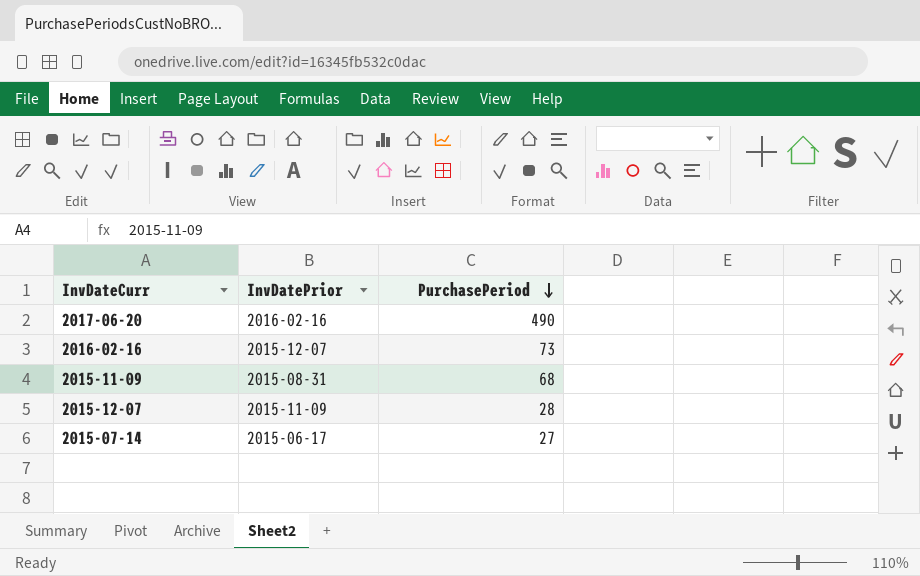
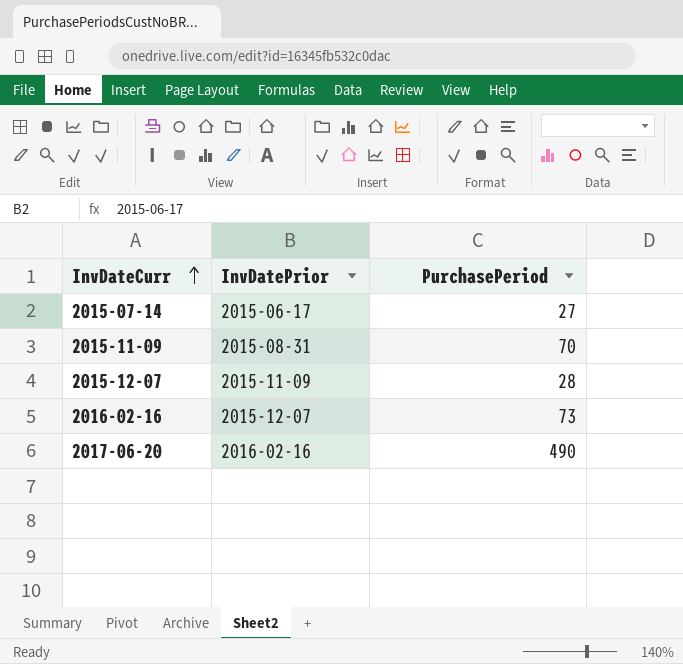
row order: PurchasePeriod descending -> InvDateCurr ascending
2015-11-09 | PurchasePeriod: 68 -> 70

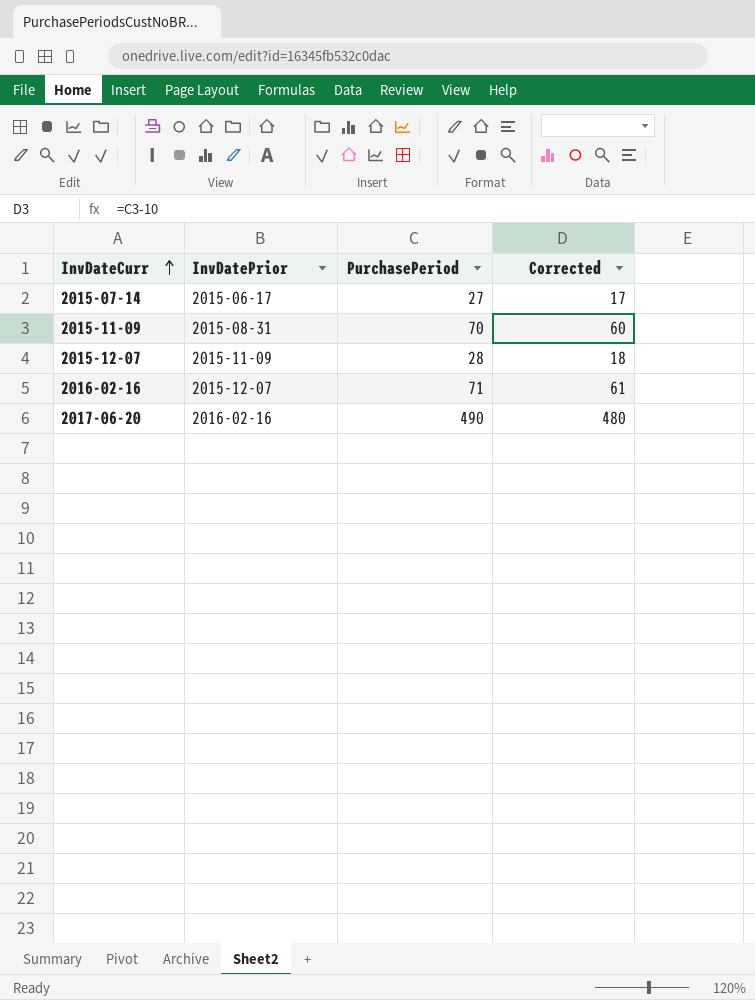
column Corrected | formula: none -> [PurchasePeriod] - 10
2016-02-16 | PurchasePeriod: 73 -> 71

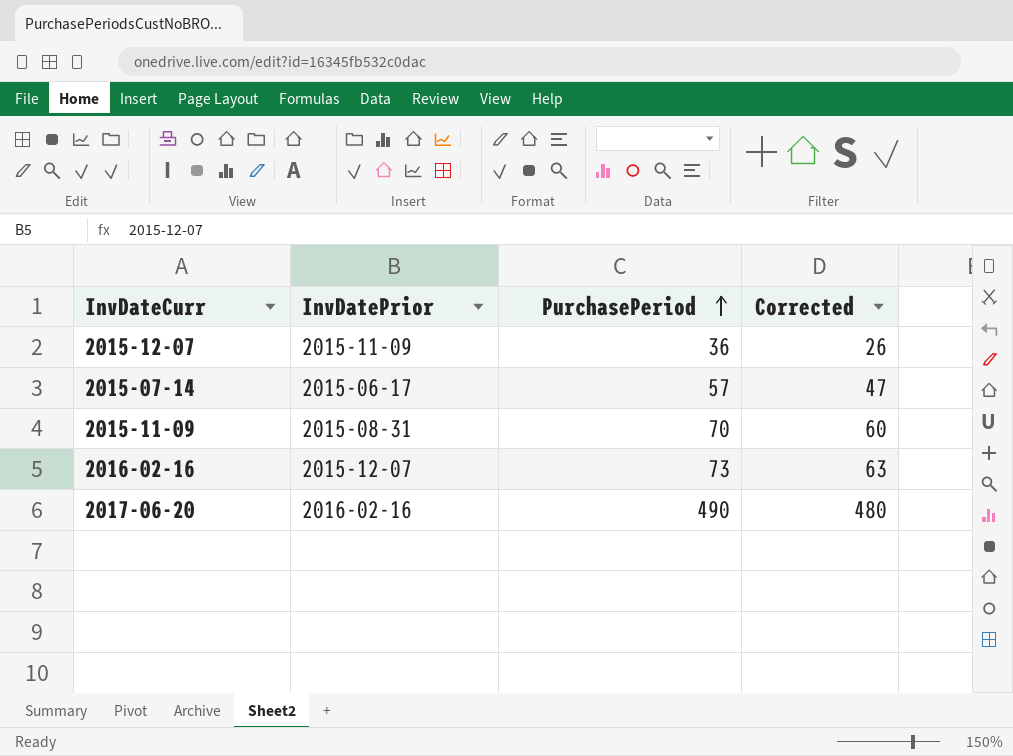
row order: InvDateCurr ascending -> PurchasePeriod ascending
2015-12-07 | PurchasePeriod: 28 -> 36
2015-12-07 | Corrected: 18 -> 26
2015-07-14 | PurchasePeriod: 27 -> 57
2015-07-14 | Corrected: 17 -> 47
2016-02-16 | PurchasePeriod: 71 -> 73
2016-02-16 | Corrected: 61 -> 63

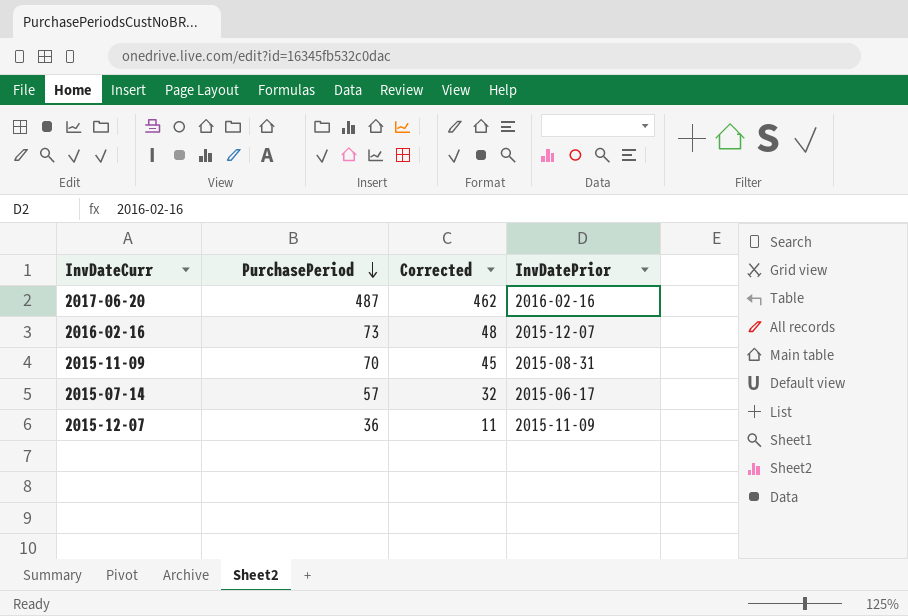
row order: PurchasePeriod ascending -> PurchasePeriod descending
column Corrected | formula: [PurchasePeriod] - 10 -> [PurchasePeriod] - 25
column InvDatePrior | position: 2 -> 4
2017-06-20 | PurchasePeriod: 490 -> 487

